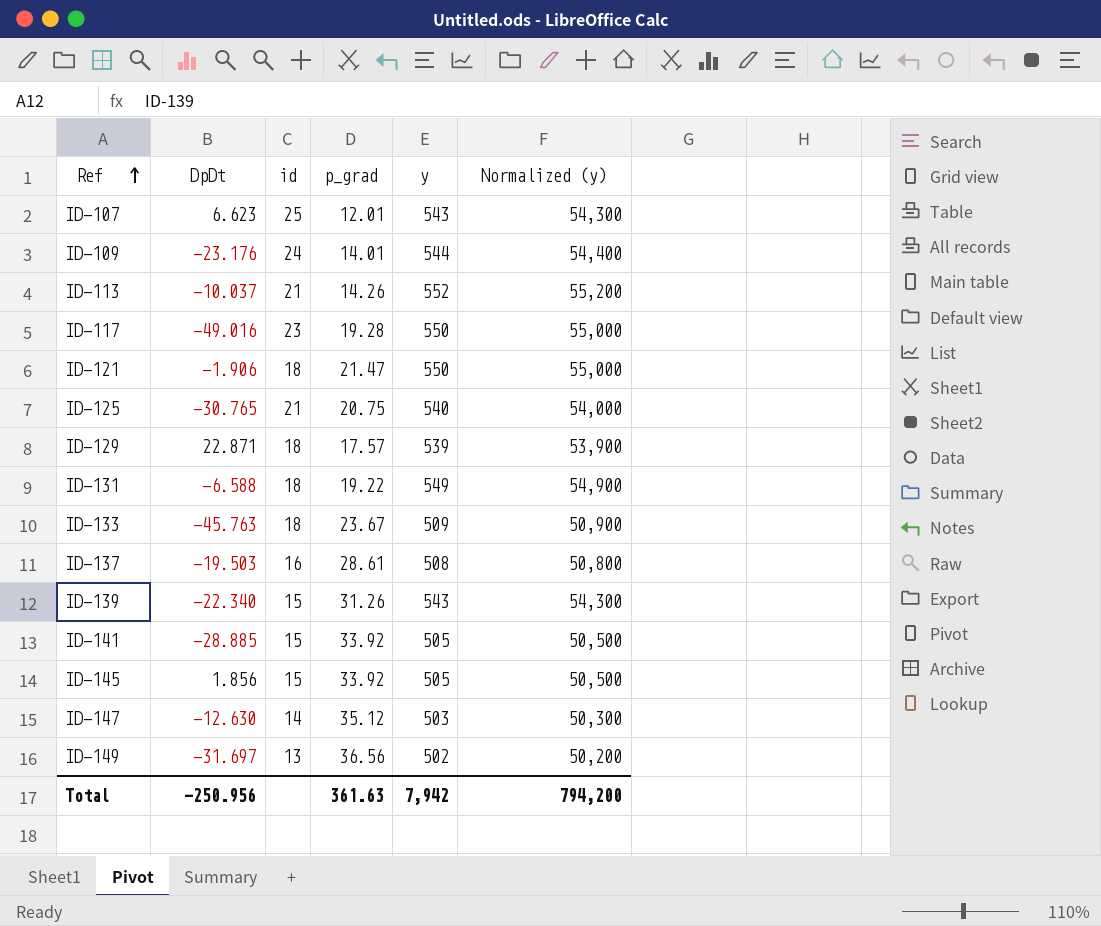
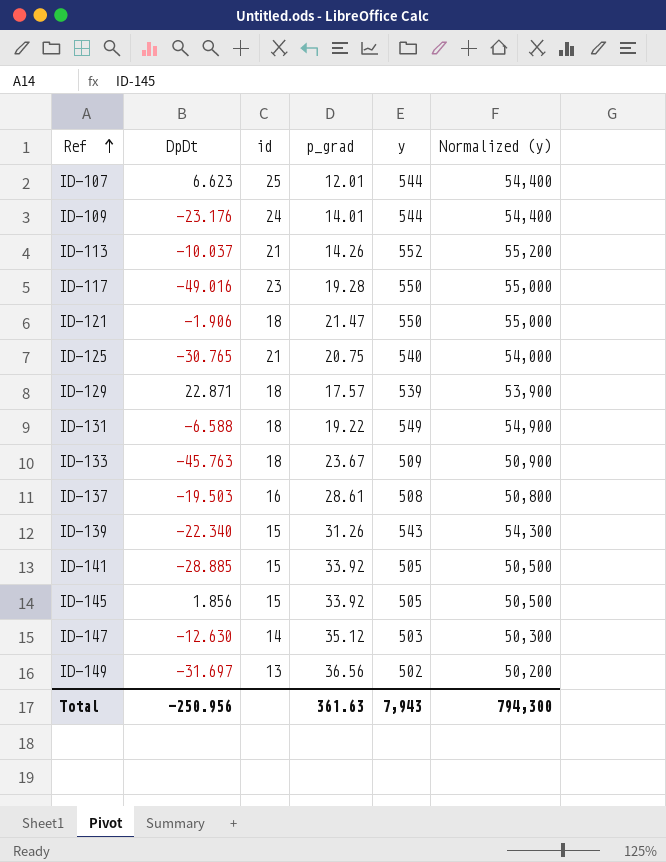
ID-107 | y: 543 -> 544
ID-107 | Normalized (y): 54,300 -> 54,400
Total | y: 7,942 -> 7,943
Total | Normalized (y): 794,200 -> 794,300

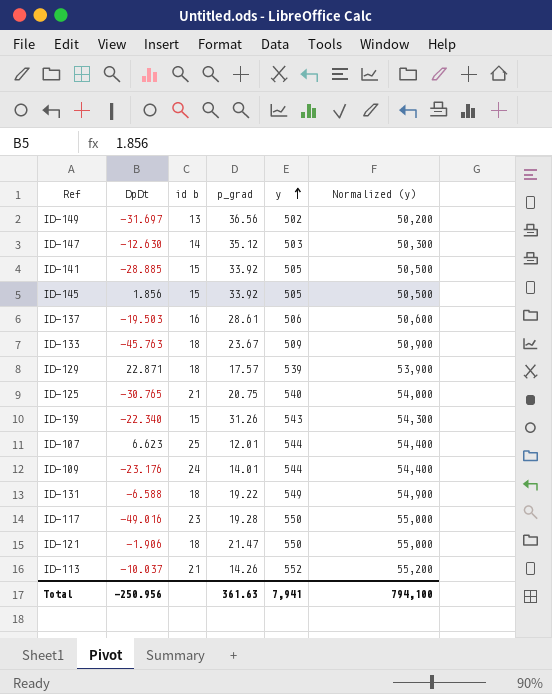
row order: Ref ascending -> y ascending
column name: id -> id b
ID-137 | y: 508 -> 506
ID-137 | Normalized (y): 50,800 -> 50,600
Total | y: 7,943 -> 7,941
Total | Normalized (y): 794,300 -> 794,100

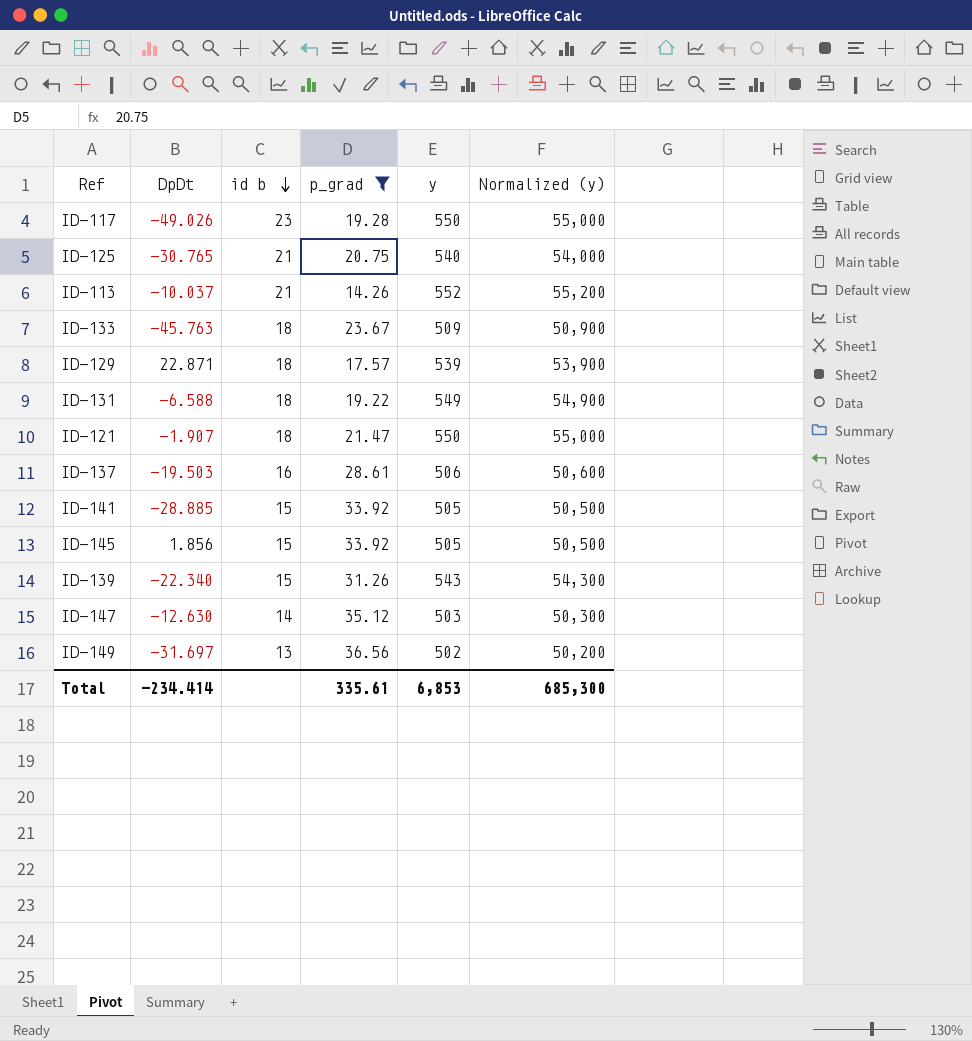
filter: none -> p_grad >= 14.26
row order: y ascending -> id b descending
ID-117 | DpDt: -49.016 -> -49.026
ID-121 | DpDt: -1.906 -> -1.907
Total | DpDt: -250.956 -> -234.414
Total | p_grad: 361.63 -> 335.61
Total | y: 7,941 -> 6,853
Total | Normalized (y): 794,100 -> 685,300

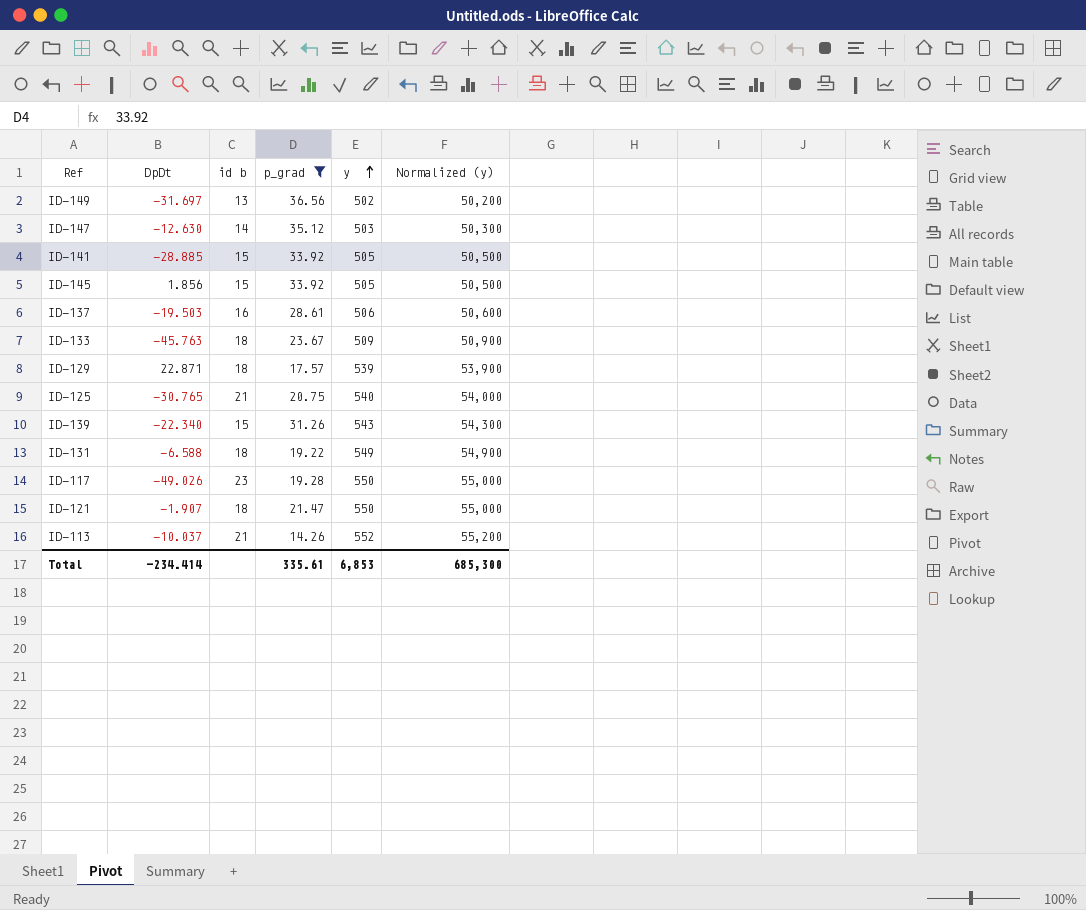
row order: id b descending -> y ascending

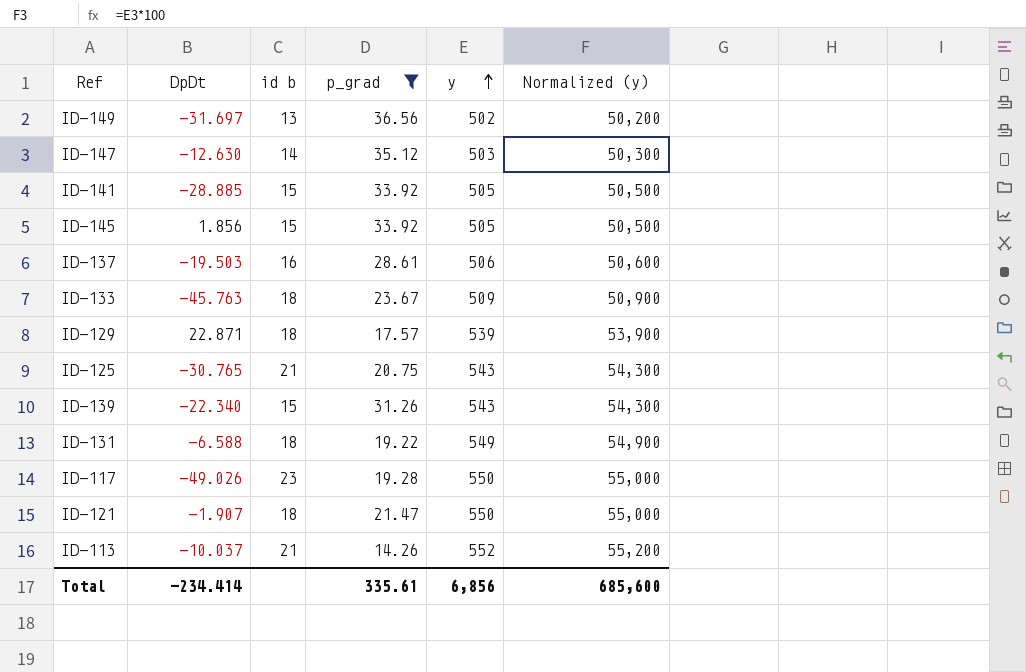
ID-125 | y: 540 -> 543
ID-125 | Normalized (y): 54,000 -> 54,300
Total | y: 6,853 -> 6,856
Total | Normalized (y): 685,300 -> 685,600

